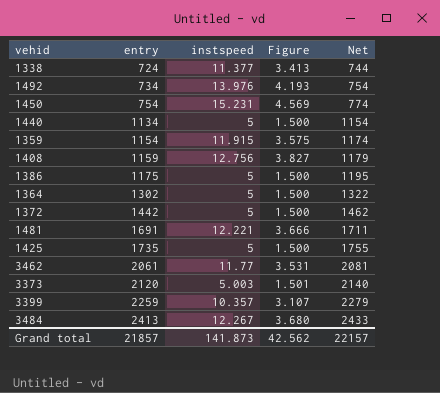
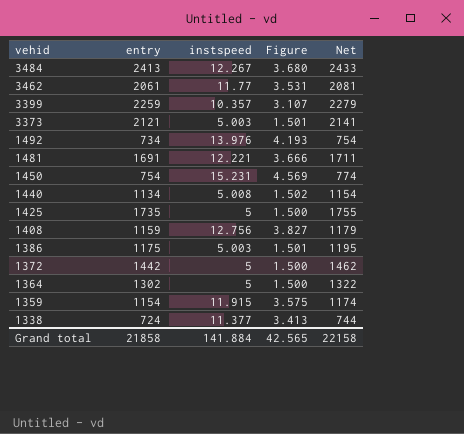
row order: entry ascending -> vehid descending
3373 | entry: 2120 -> 2121
3373 | Net: 2140 -> 2141
1440 | instspeed: 5 -> 5.008
1440 | Figure: 1.500 -> 1.502
1386 | instspeed: 5 -> 5.003
1386 | Figure: 1.500 -> 1.501
Grand total | entry: 21857 -> 21858
Grand total | instspeed: 141.873 -> 141.884
Grand total | Figure: 42.562 -> 42.565
Grand total | Net: 22157 -> 22158

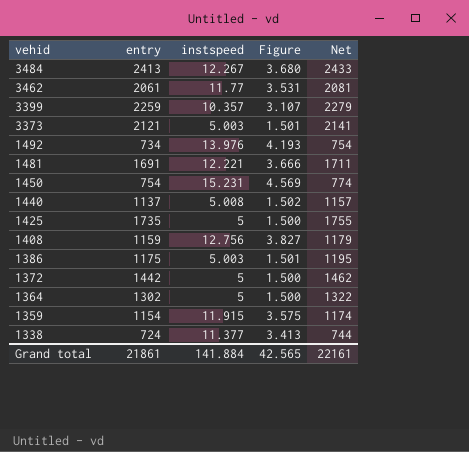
1440 | entry: 1134 -> 1137
1440 | Net: 1154 -> 1157
Grand total | entry: 21858 -> 21861
Grand total | Net: 22158 -> 22161

